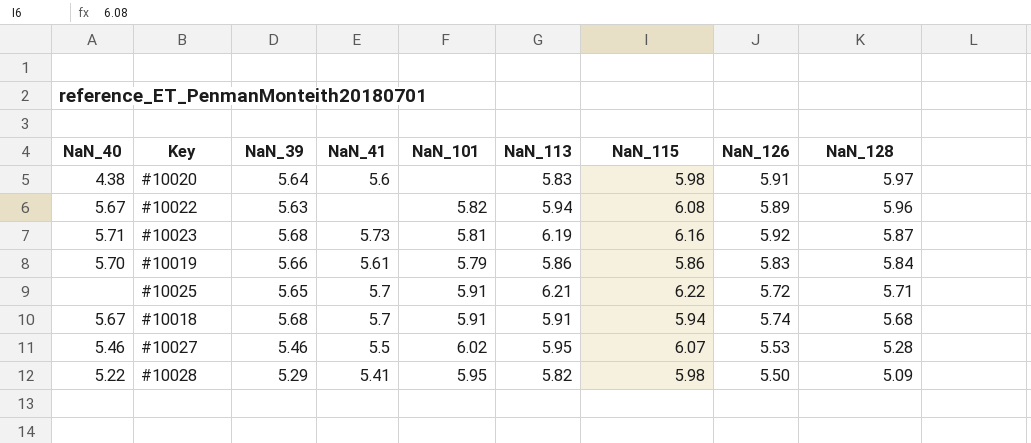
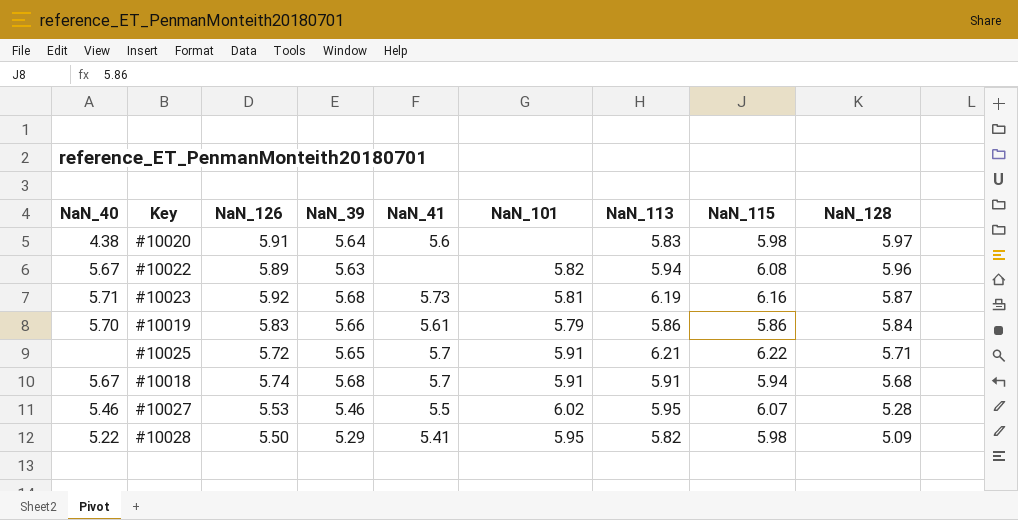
column NaN_126 | position: 8 -> 3

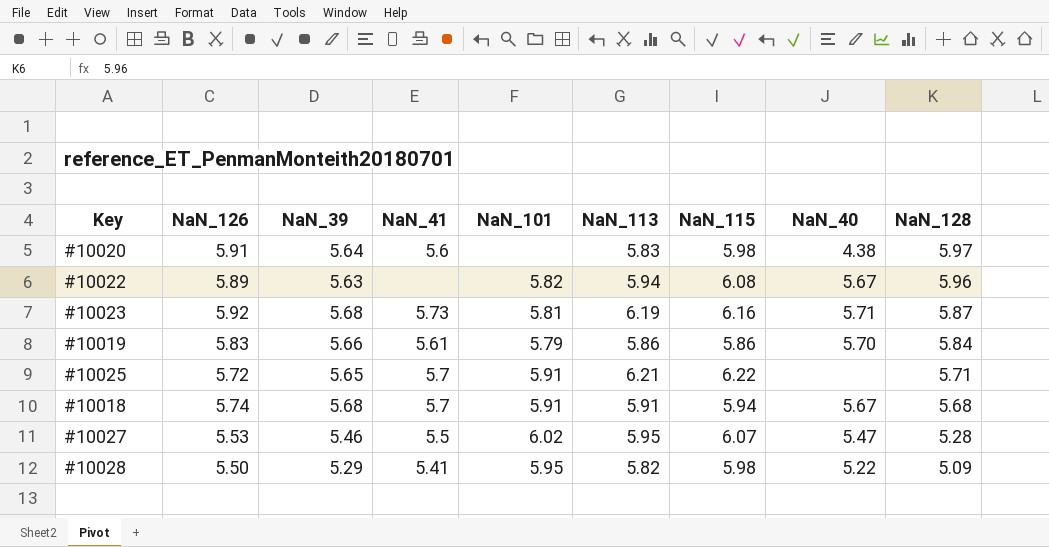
column NaN_40 | position: 1 -> 8
#10027 | NaN_40: 5.46 -> 5.47

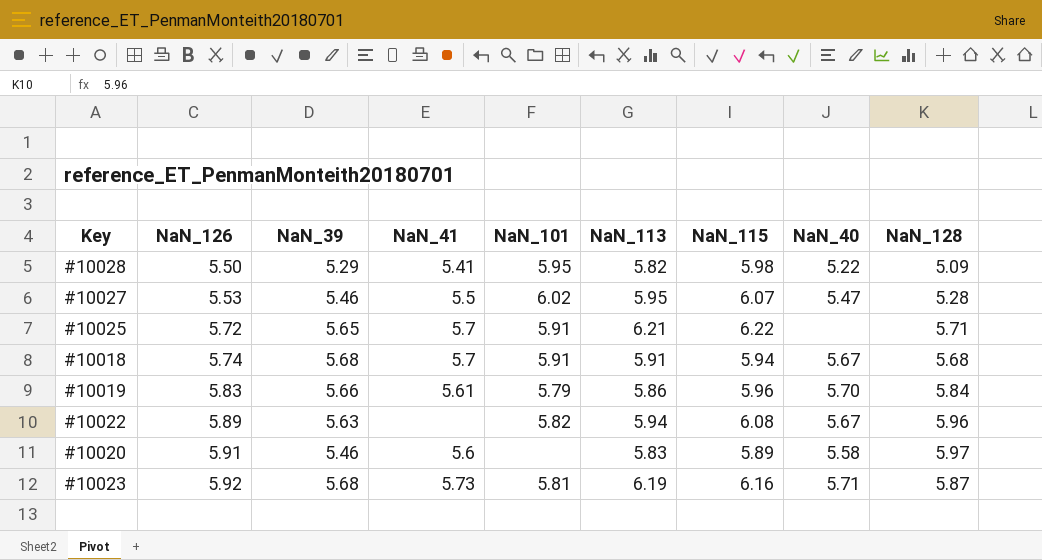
row order: NaN_128 descending -> NaN_126 ascending
#10019 | NaN_115: 5.86 -> 5.96
#10020 | NaN_39: 5.64 -> 5.46
#10020 | NaN_115: 5.98 -> 5.89
#10020 | NaN_40: 4.38 -> 5.58

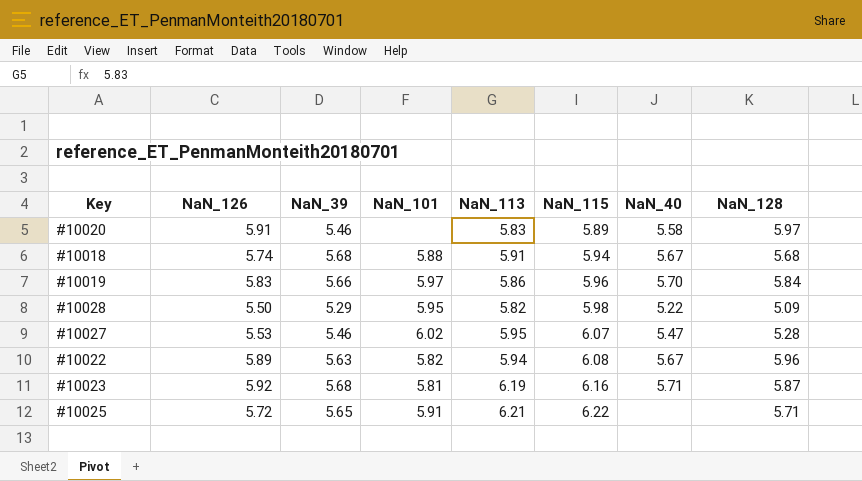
row order: NaN_126 ascending -> NaN_115 ascending
column NaN_41 | position: 4 -> none
#10018 | NaN_101: 5.91 -> 5.88
#10019 | NaN_101: 5.79 -> 5.97

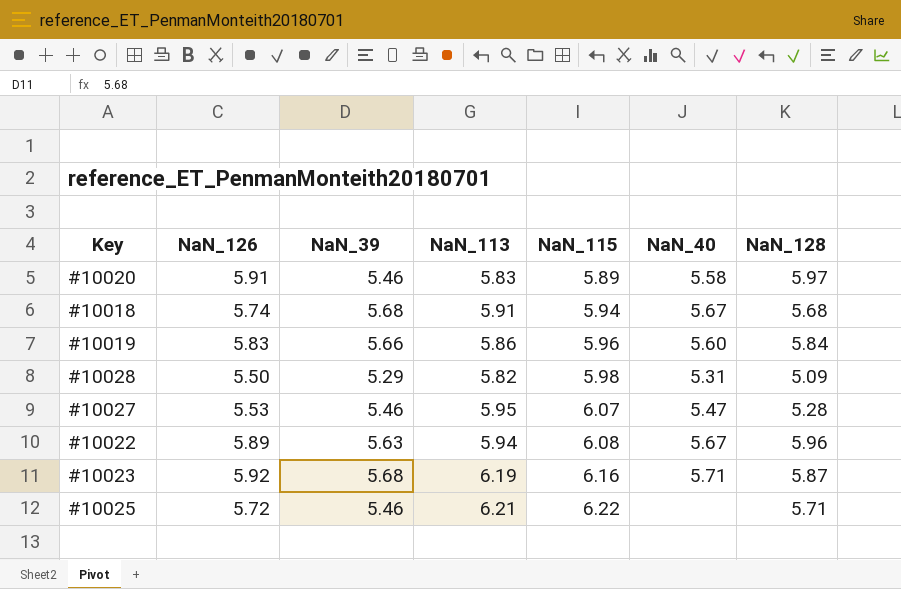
column NaN_101 | position: 4 -> none
#10019 | NaN_40: 5.70 -> 5.60
#10028 | NaN_40: 5.22 -> 5.31
#10025 | NaN_39: 5.65 -> 5.46

